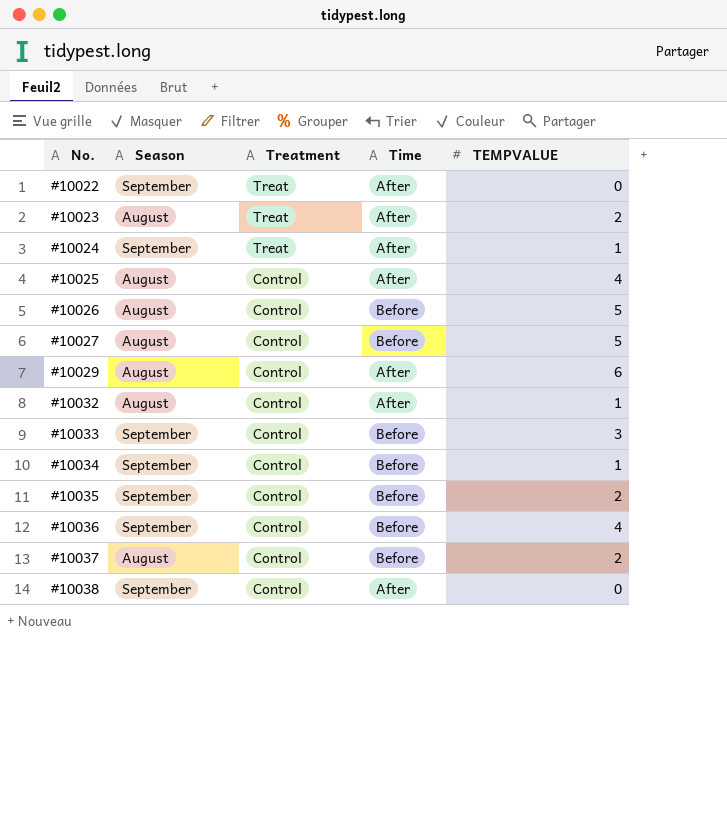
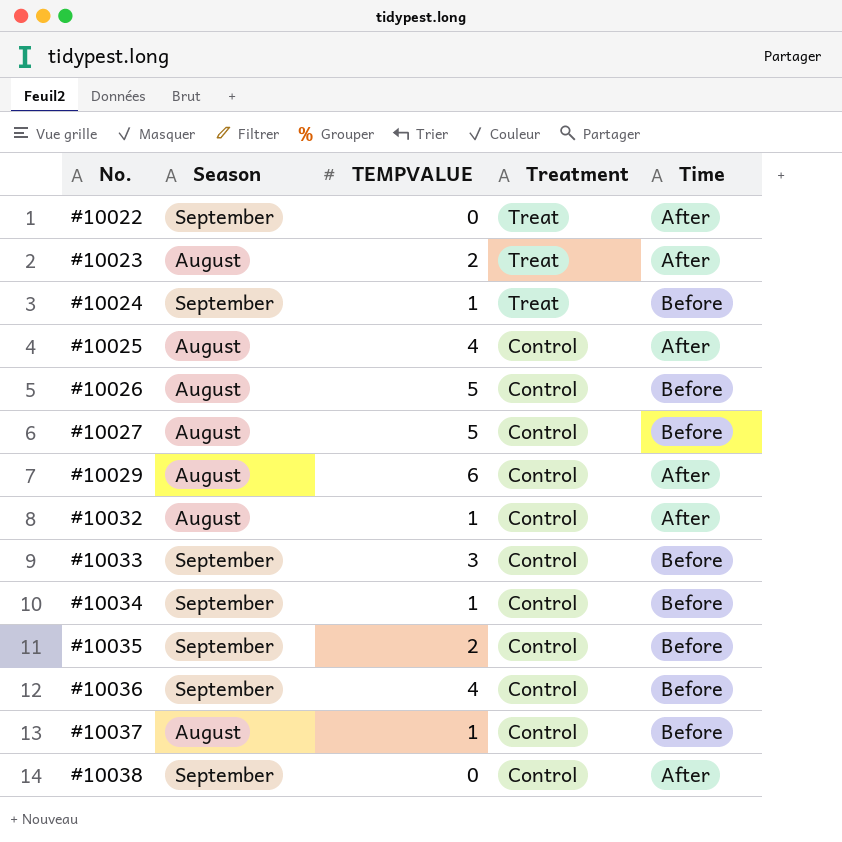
column TEMPVALUE | position: 5 -> 3
#10024 | Time: After -> Before
#10037 | TEMPVALUE: 2 -> 1

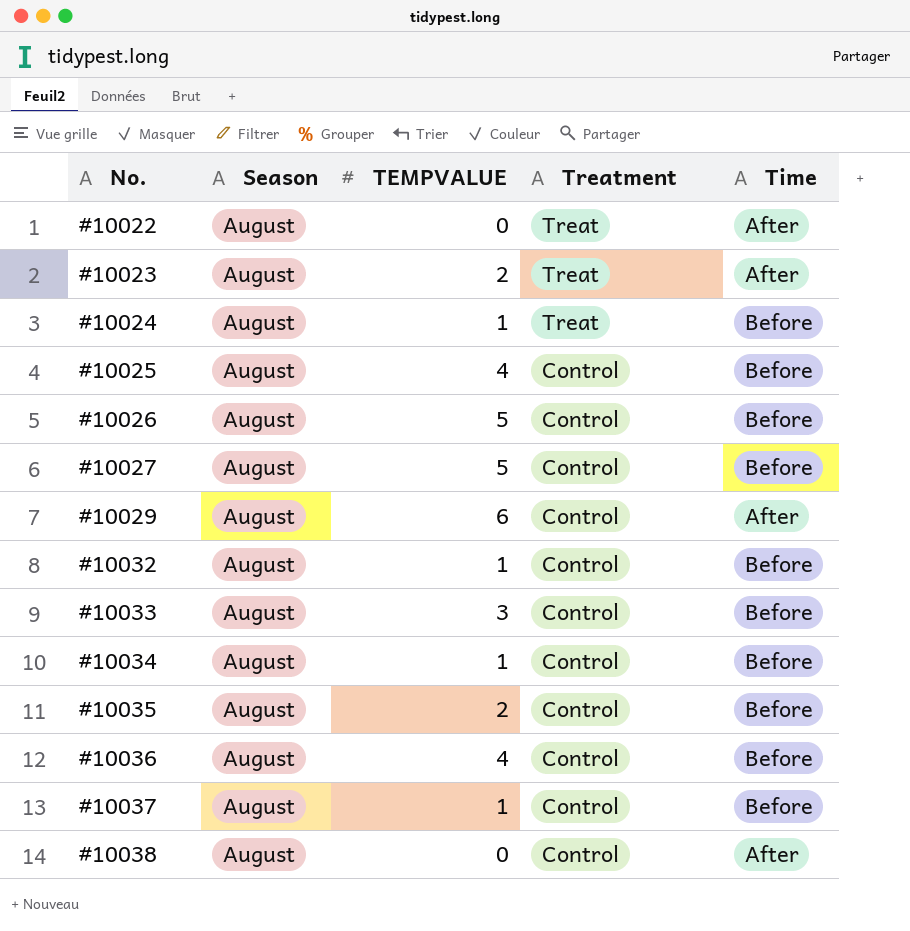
#10022 | Season: September -> August
#10024 | Season: September -> August
#10025 | Time: After -> Before
#10032 | Time: After -> Before
#10033 | Season: September -> August
#10034 | Season: September -> August
#10035 | Season: September -> August
#10036 | Season: September -> August
#10038 | Season: September -> August

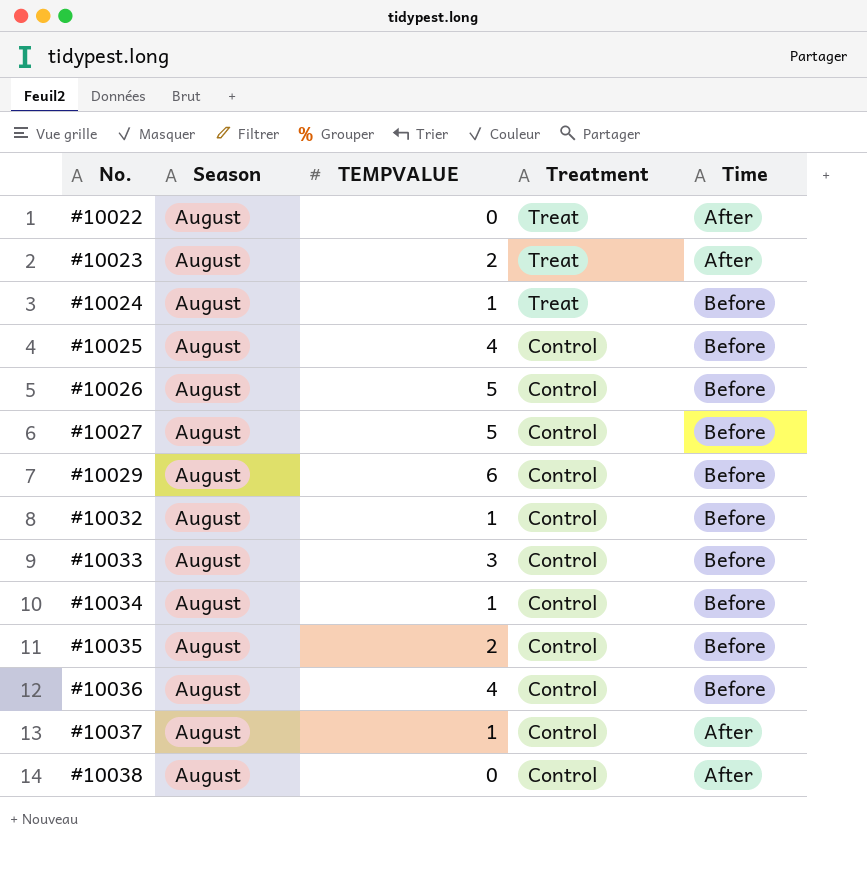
#10029 | Time: After -> Before
#10037 | Time: Before -> After

